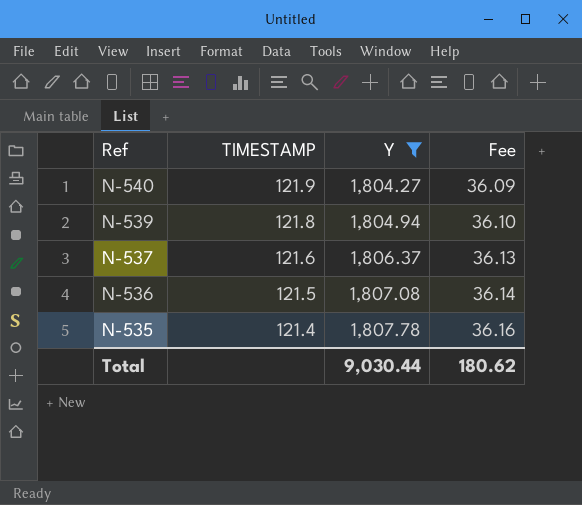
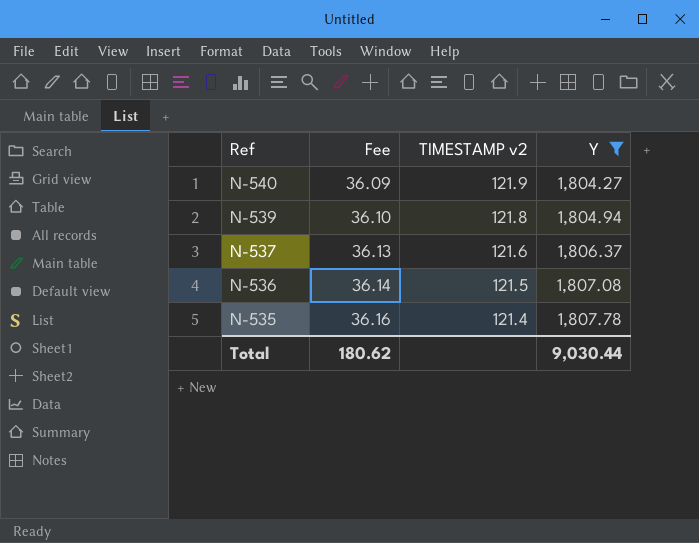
column Fee | position: 4 -> 2
column name: TIMESTAMP -> TIMESTAMP v2

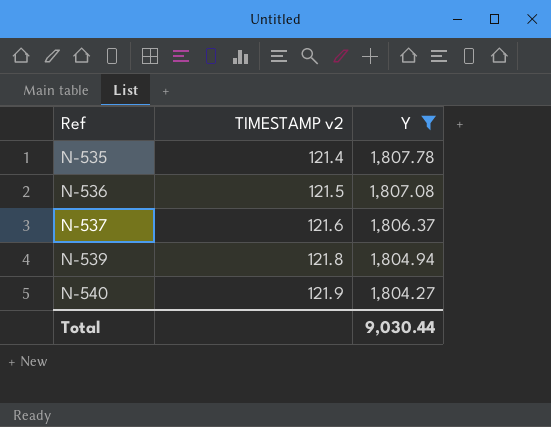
row order: Ref descending -> Ref ascending
column Fee | formula: [Y] * 0.02 -> none

